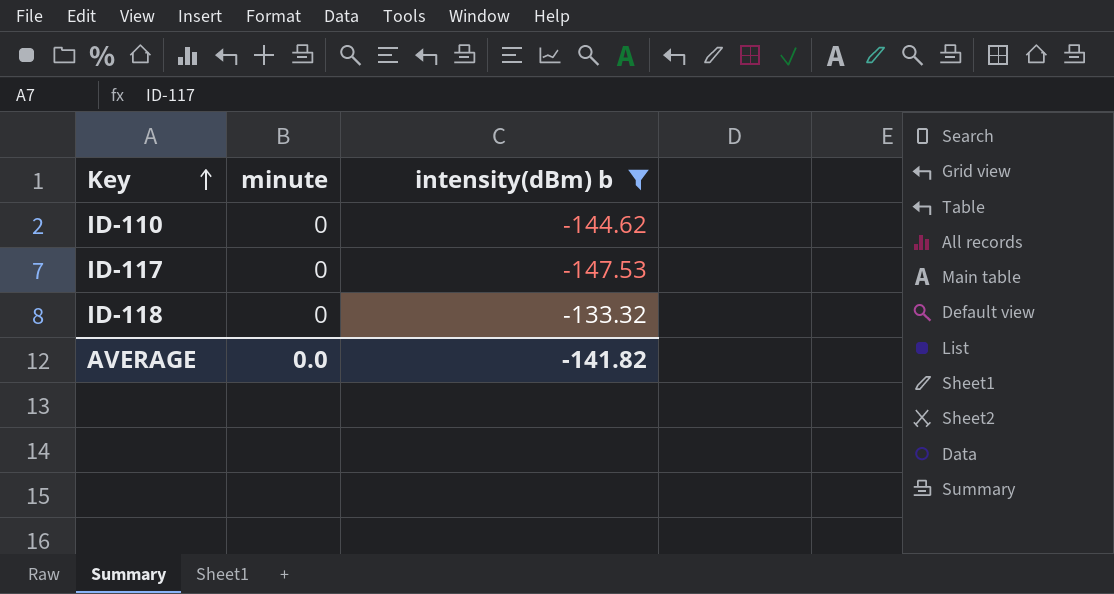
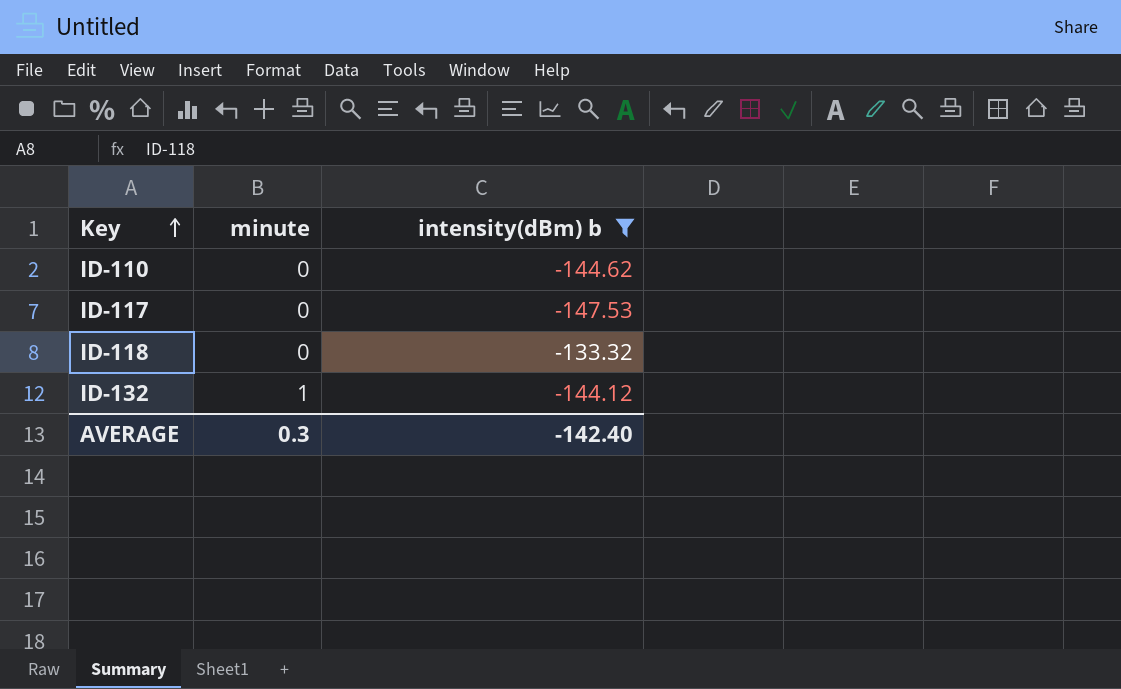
row ID-132: none -> 1 | -144.12
AVERAGE | minute: 0.0 -> 0.3
AVERAGE | intensity(dBm) b: -141.82 -> -142.40

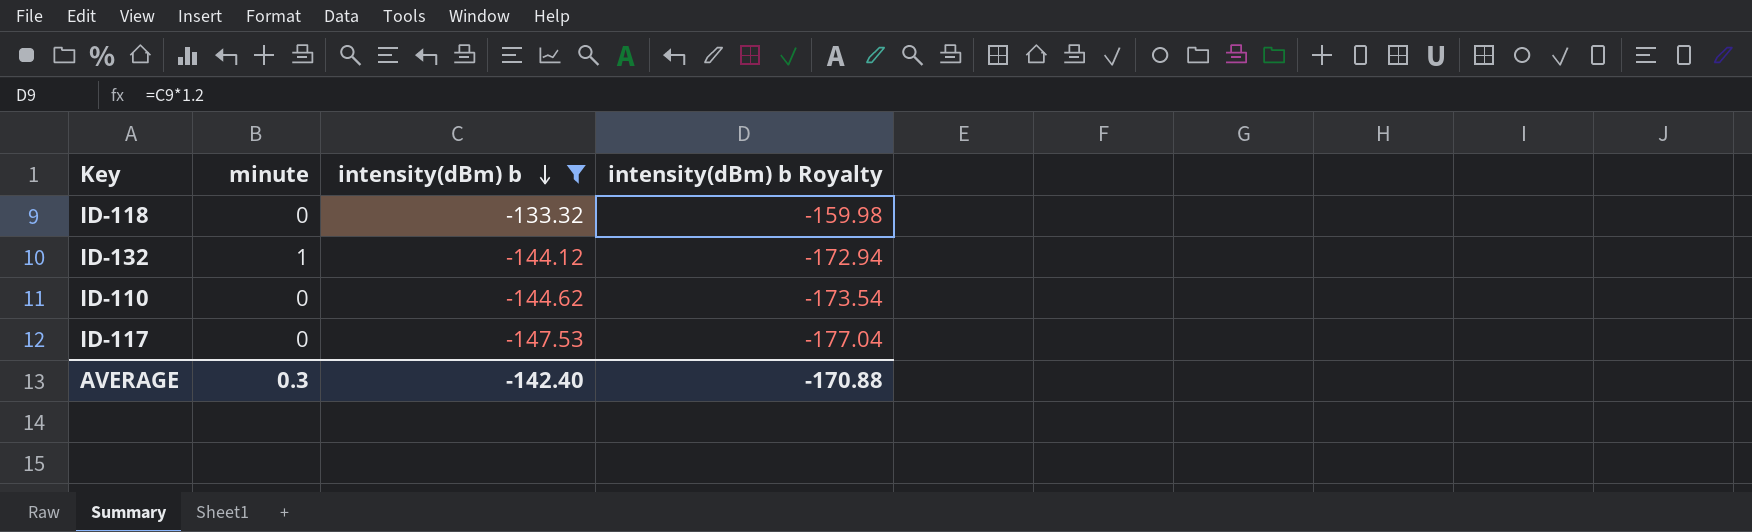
row order: Key ascending -> intensity(dBm) b descending
column intensity(dBm) b Royalty | formula: none -> [intensity(dBm) b] * 1.2

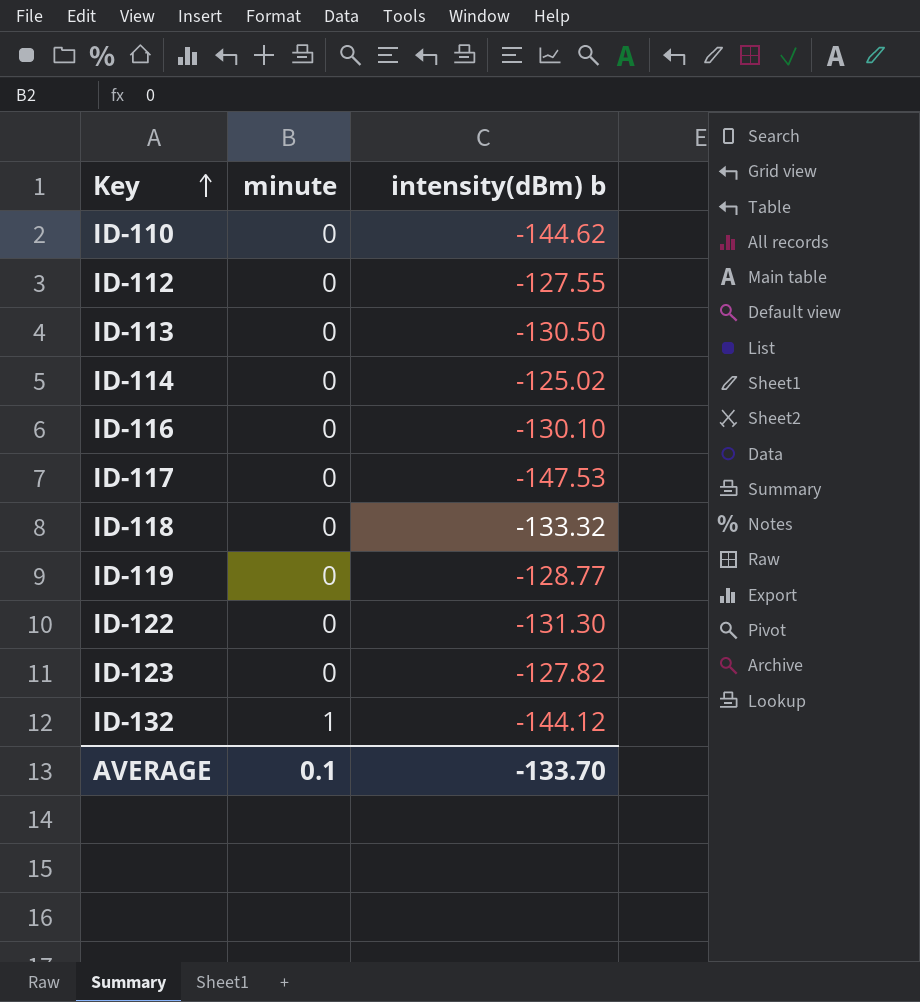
filter: intensity(dBm) b <= -133.32 -> none
row order: intensity(dBm) b descending -> Key ascending
column intensity(dBm) b Royalty | formula: [intensity(dBm) b] * 1.2 -> none
AVERAGE | minute: 0.3 -> 0.1
AVERAGE | intensity(dBm) b: -142.40 -> -133.70

